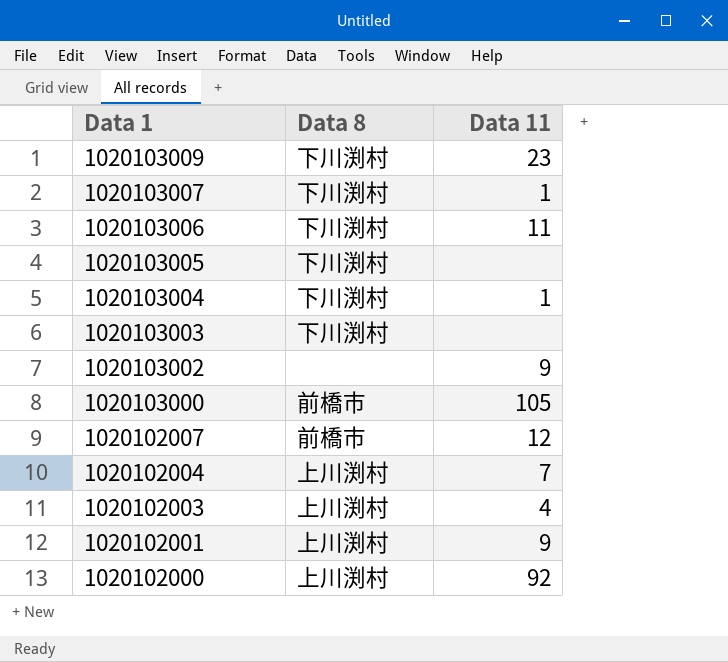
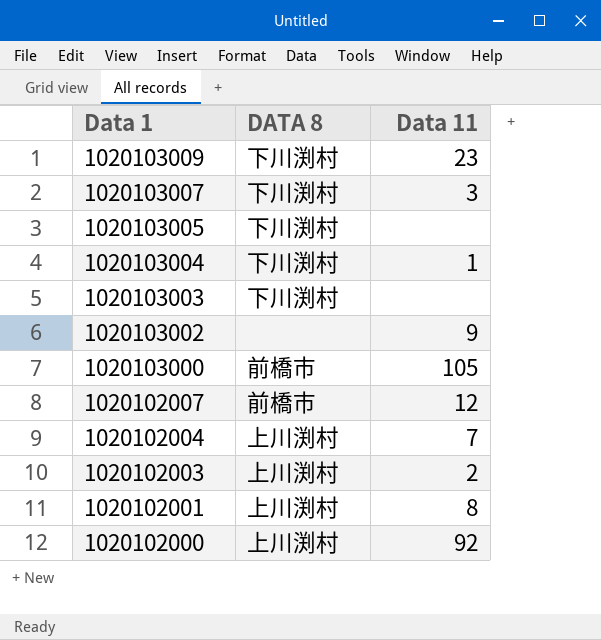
column name: Data 8 -> DATA 8
row 1020103006: 下川渕村 | 11 -> none
1020103007 | Data 11: 1 -> 3
1020102003 | Data 11: 4 -> 2
1020102001 | Data 11: 9 -> 8

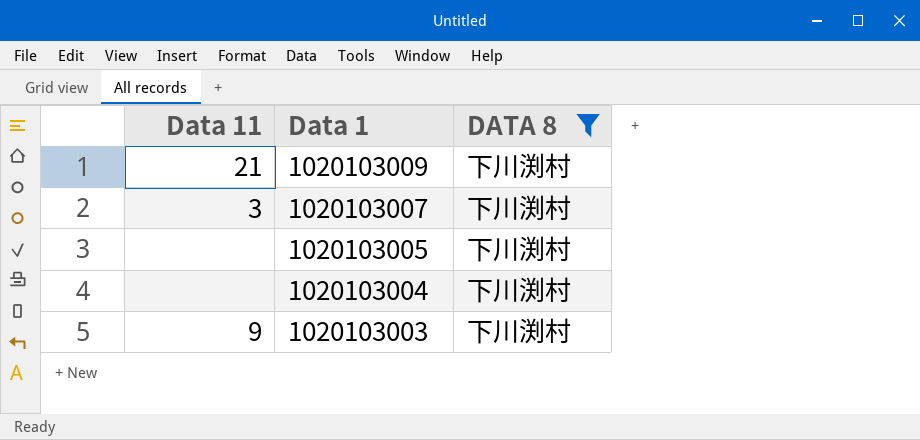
filter: none -> DATA 8 = 下川渕村
column Data 11 | position: 3 -> 1
1020103009 | Data 11: 23 -> 21
1020103004 | Data 11: 1 -> none
1020103003 | Data 11: none -> 9

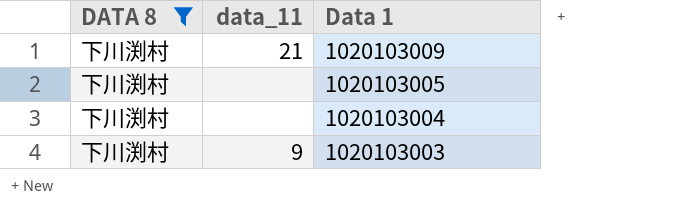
column DATA 8 | position: 3 -> 1
column name: Data 11 -> data_11
row 1020103007: 3 | 下川渕村 -> none

